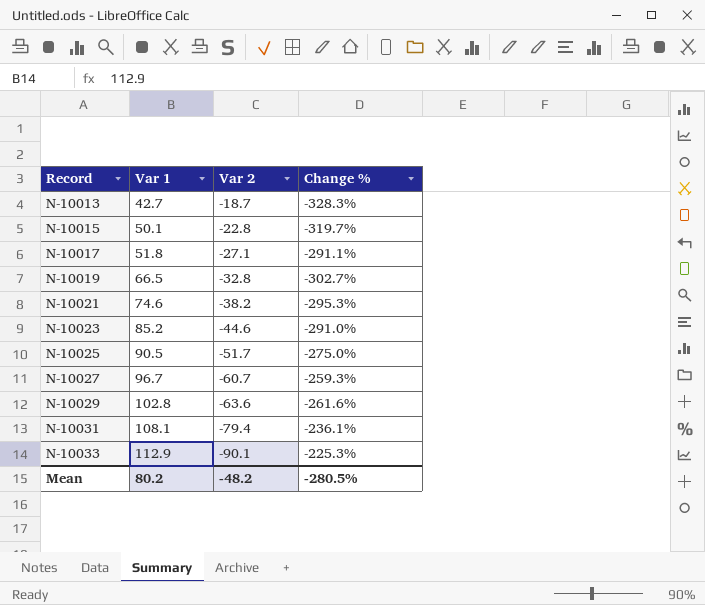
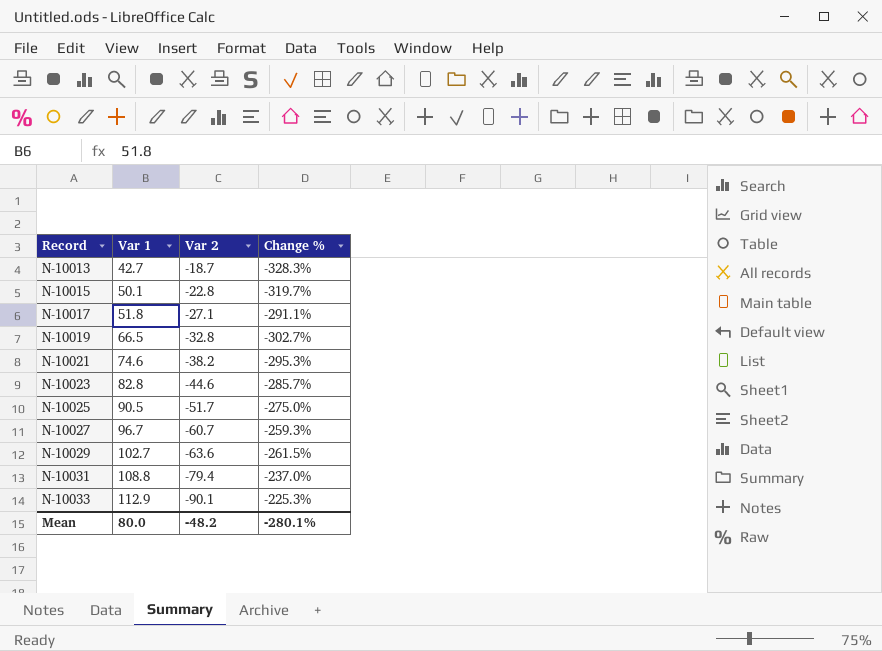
N-10023 | Var 1: 85.2 -> 82.8
N-10023 | Change %: -291.0% -> -285.7%
N-10029 | Var 1: 102.8 -> 102.7
N-10029 | Change %: -261.6% -> -261.5%
N-10031 | Var 1: 108.1 -> 108.8
N-10031 | Change %: -236.1% -> -237.0%
Mean | Var 1: 80.2 -> 80.0
Mean | Change %: -280.5% -> -280.1%

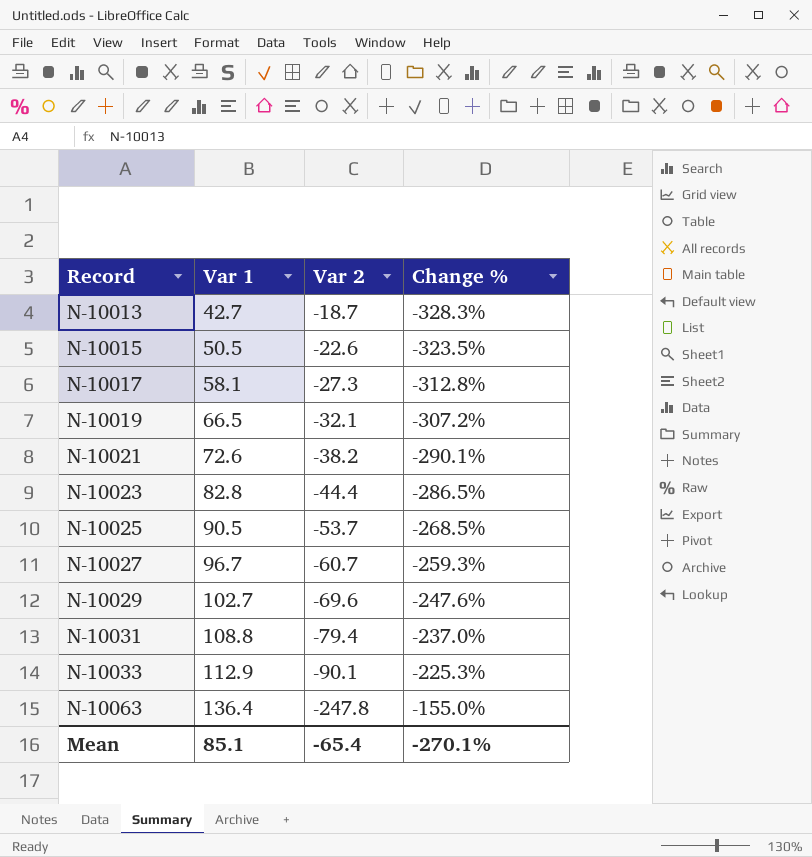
N-10015 | Var 1: 50.1 -> 50.5
N-10015 | Var 2: -22.8 -> -22.6
N-10015 | Change %: -319.7% -> -323.5%
N-10017 | Var 1: 51.8 -> 58.1
N-10017 | Var 2: -27.1 -> -27.3
N-10017 | Change %: -291.1% -> -312.8%
N-10019 | Var 2: -32.8 -> -32.1
N-10019 | Change %: -302.7% -> -307.2%
N-10021 | Var 1: 74.6 -> 72.6
N-10021 | Change %: -295.3% -> -290.1%
N-10023 | Var 2: -44.6 -> -44.4
N-10023 | Change %: -285.7% -> -286.5%
N-10025 | Var 2: -51.7 -> -53.7
N-10025 | Change %: -275.0% -> -268.5%
N-10029 | Var 2: -63.6 -> -69.6
N-10029 | Change %: -261.5% -> -247.6%
row N-10063: none -> 136.4 | -247.8 | -155.0%
Mean | Var 1: 80.0 -> 85.1
Mean | Var 2: -48.2 -> -65.4
Mean | Change %: -280.1% -> -270.1%

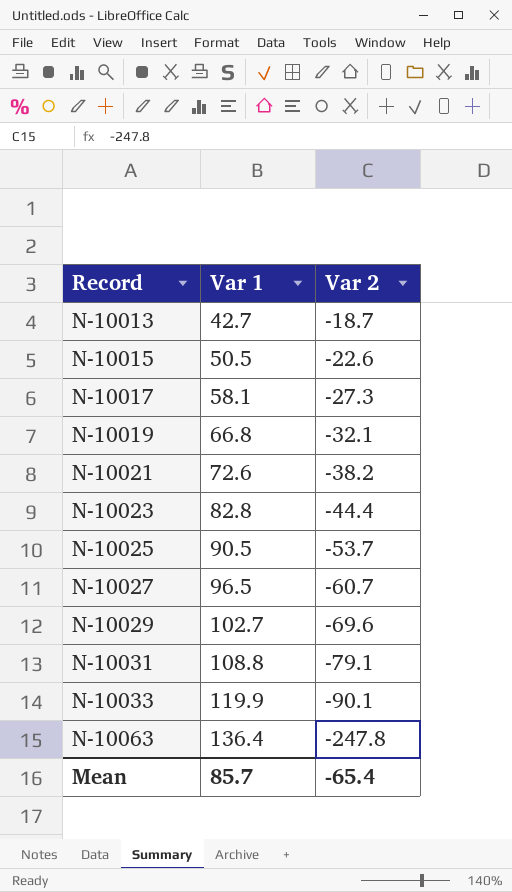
column Change % | formula: ([Var 1] - [Var 2]) / [Var 2] -> none
N-10019 | Var 1: 66.5 -> 66.8
N-10027 | Var 1: 96.7 -> 96.5
N-10031 | Var 2: -79.4 -> -79.1
N-10033 | Var 1: 112.9 -> 119.9
Mean | Var 1: 85.1 -> 85.7

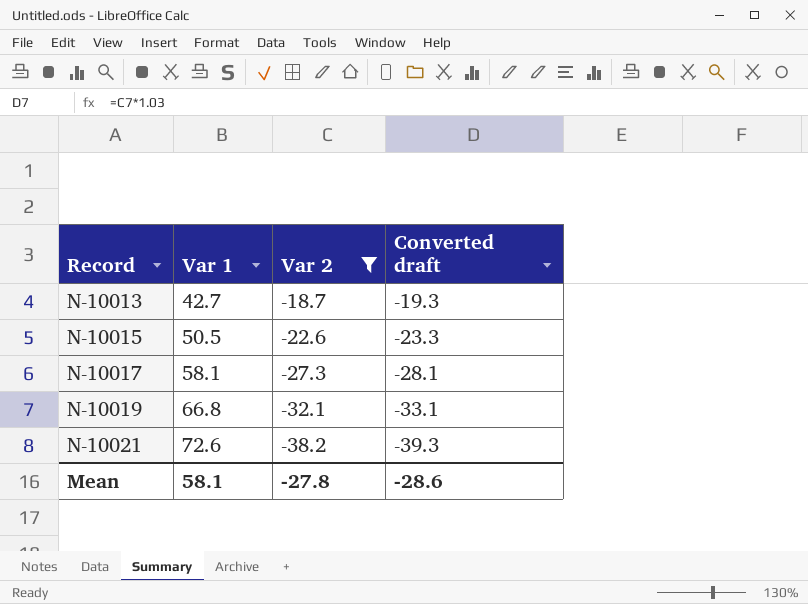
filter: none -> Var 2 >= -38.2
column Converted draft | formula: none -> [Var 2] * 1.03
Mean | Var 1: 85.7 -> 58.1
Mean | Var 2: -65.4 -> -27.8

